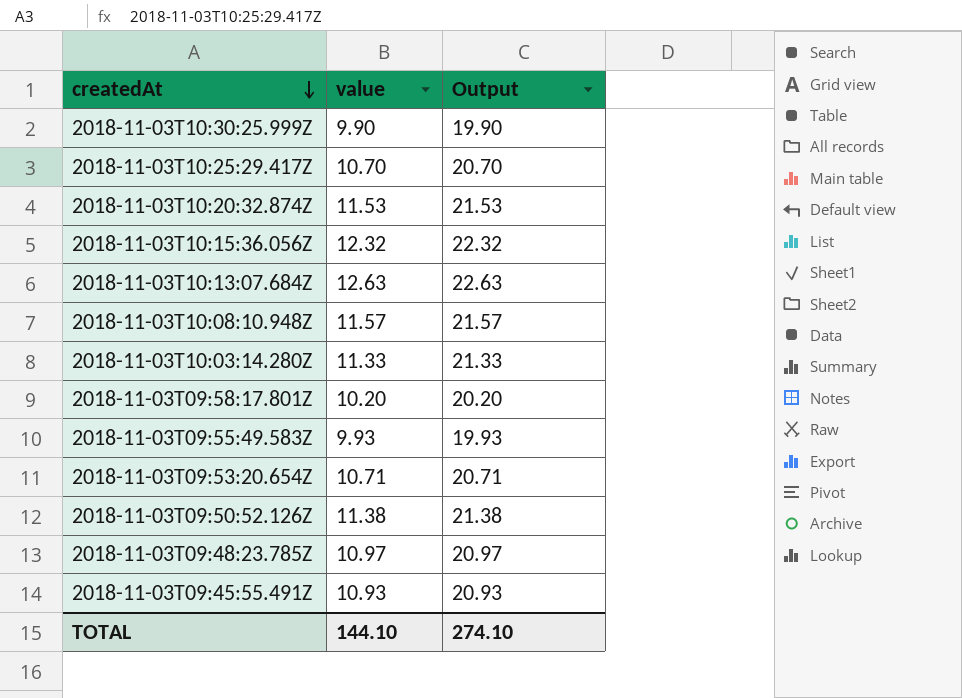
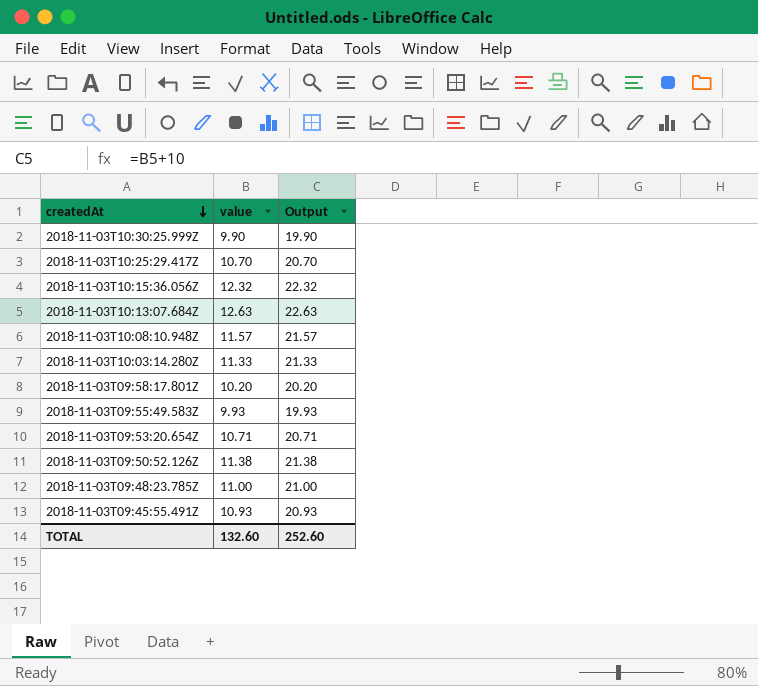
row 2018-11-03T10:20:32.874Z: 11.53 | 21.53 -> none
2018-11-03T09:48:23.785Z | value: 10.97 -> 11.00
2018-11-03T09:48:23.785Z | Output: 20.97 -> 21.00
TOTAL | value: 144.10 -> 132.60
TOTAL | Output: 274.10 -> 252.60

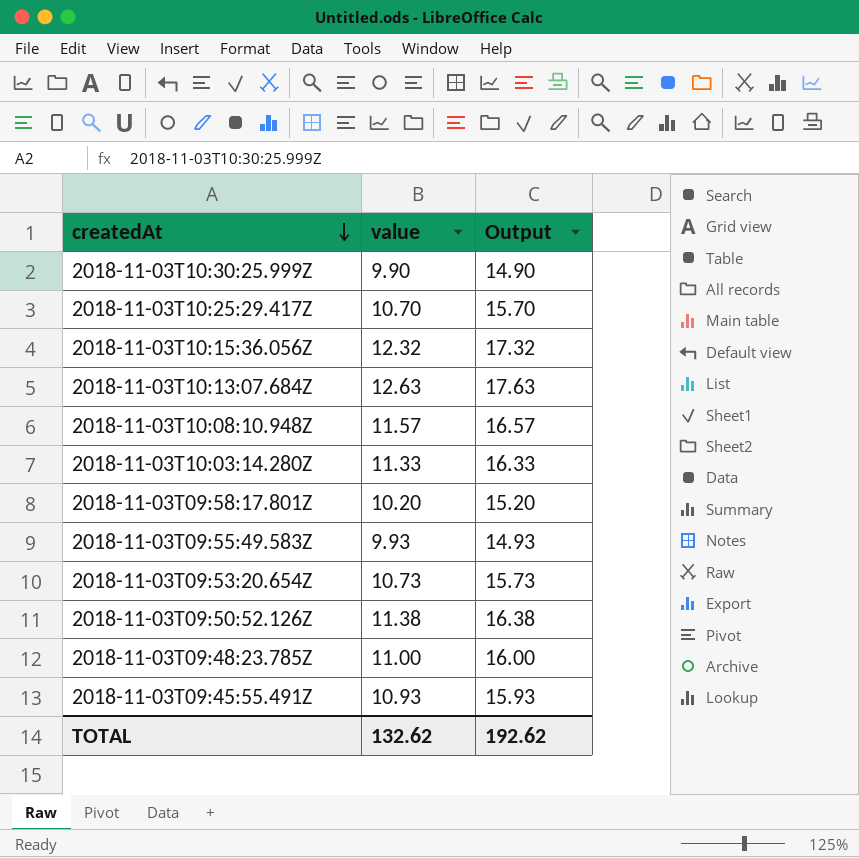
column Output | formula: [value] + 10 -> [value] + 5
2018-11-03T09:53:20.654Z | value: 10.71 -> 10.73
TOTAL | value: 132.60 -> 132.62
TOTAL | Output: 252.60 -> 192.62

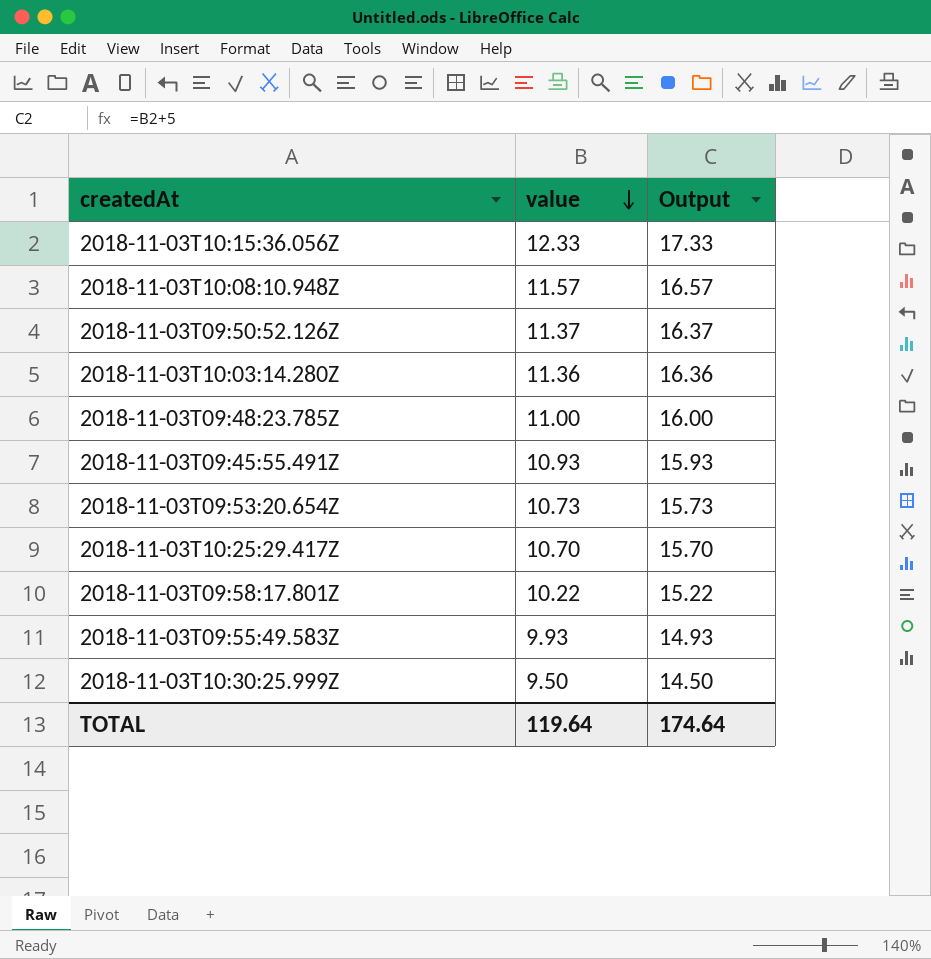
row order: createdAt descending -> value descending
row 2018-11-03T10:13:07.684Z: 12.63 | 17.63 -> none
2018-11-03T10:15:36.056Z | value: 12.32 -> 12.33
2018-11-03T10:15:36.056Z | Output: 17.32 -> 17.33
2018-11-03T09:50:52.126Z | value: 11.38 -> 11.37
2018-11-03T09:50:52.126Z | Output: 16.38 -> 16.37
2018-11-03T10:03:14.280Z | value: 11.33 -> 11.36
2018-11-03T10:03:14.280Z | Output: 16.33 -> 16.36
2018-11-03T09:58:17.801Z | value: 10.20 -> 10.22
2018-11-03T09:58:17.801Z | Output: 15.20 -> 15.22
2018-11-03T10:30:25.999Z | value: 9.90 -> 9.50
2018-11-03T10:30:25.999Z | Output: 14.90 -> 14.50
TOTAL | value: 132.62 -> 119.64
TOTAL | Output: 192.62 -> 174.64

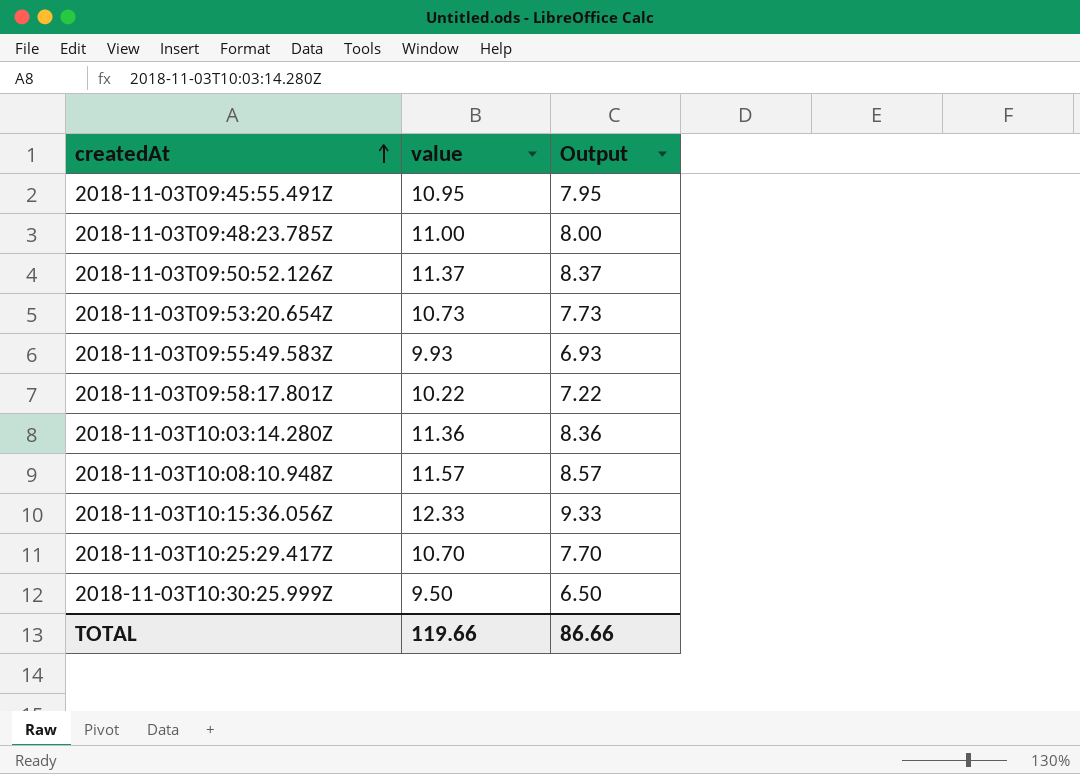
row order: value descending -> createdAt ascending
column Output | formula: [value] + 5 -> [value] - 3
2018-11-03T09:45:55.491Z | value: 10.93 -> 10.95
TOTAL | value: 119.64 -> 119.66
TOTAL | Output: 174.64 -> 86.66

